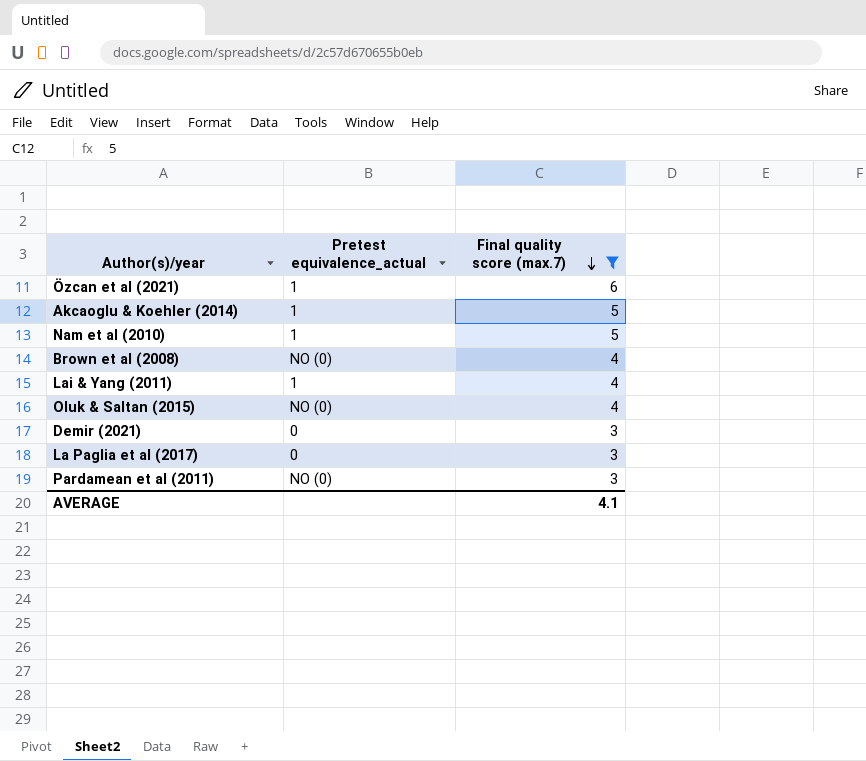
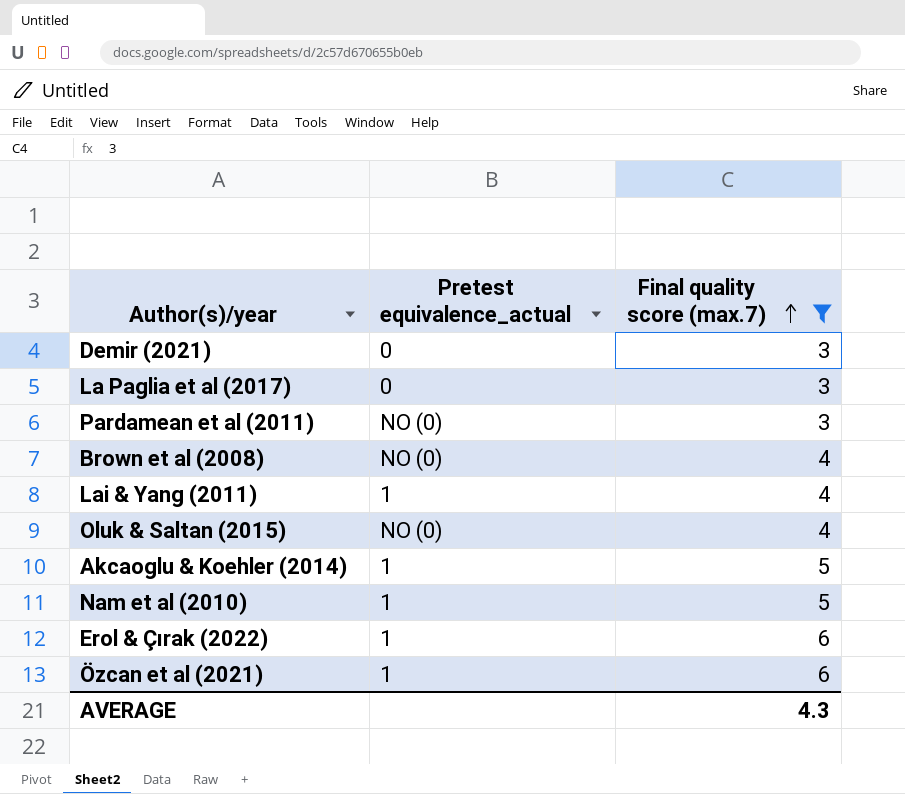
row order: Final quality score (max.7) descending -> Final quality score (max.7) ascending
row Erol & Çırak (2022): none -> 1 | 6
AVERAGE | Final quality score (max.7): 4.1 -> 4.3

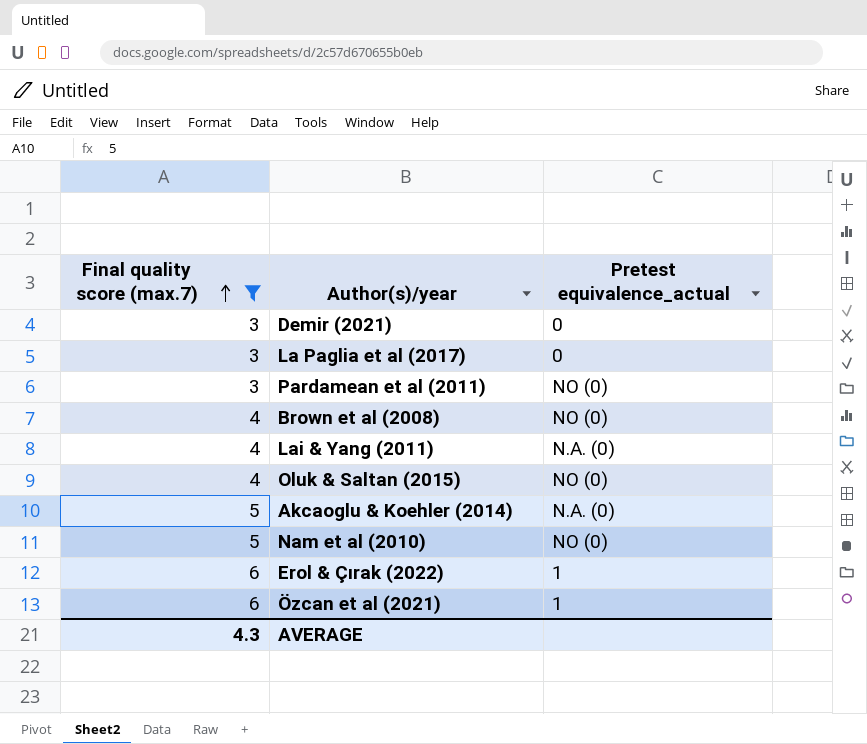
column Final quality score (max.7) | position: 3 -> 1
Lai & Yang (2011) | Pretest equivalence_actual: 1 -> N.A. (0)
Akcaoglu & Koehler (2014) | Pretest equivalence_actual: 1 -> N.A. (0)
Nam et al (2010) | Pretest equivalence_actual: 1 -> NO (0)

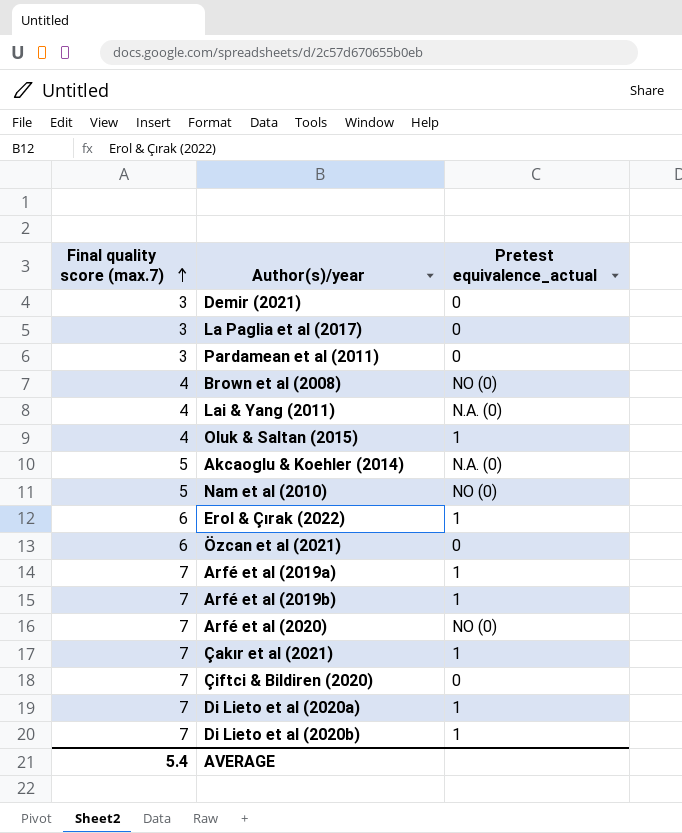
filter: Final quality score (max.7) != 7 -> none
Pardamean et al (2011) | Pretest equivalence_actual: NO (0) -> 0
Oluk & Saltan (2015) | Pretest equivalence_actual: NO (0) -> 1
Özcan et al (2021) | Pretest equivalence_actual: 1 -> 0
AVERAGE | Final quality score (max.7): 4.3 -> 5.4

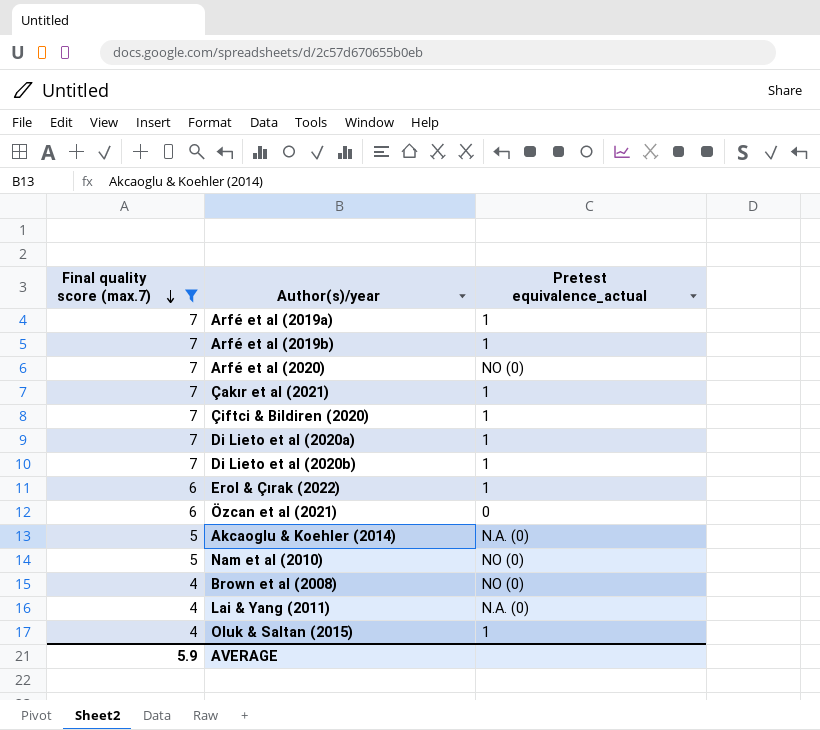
filter: none -> Final quality score (max.7) != 3
row order: Final quality score (max.7) ascending -> Final quality score (max.7) descending
Çiftci & Bildiren (2020) | Pretest equivalence_actual: 0 -> 1
AVERAGE | Final quality score (max.7): 5.4 -> 5.9

